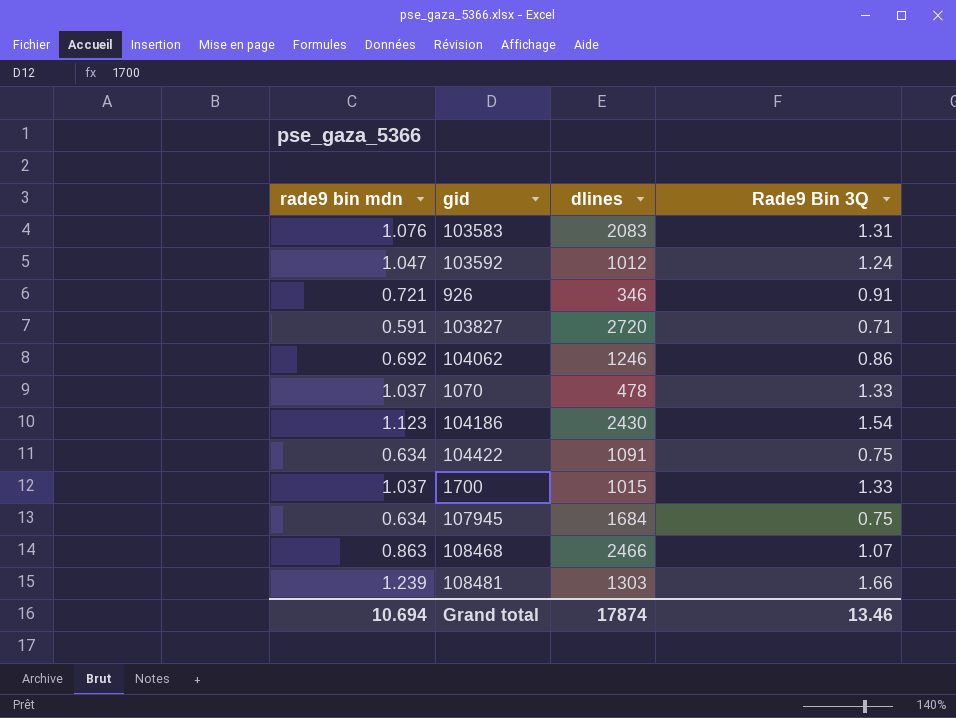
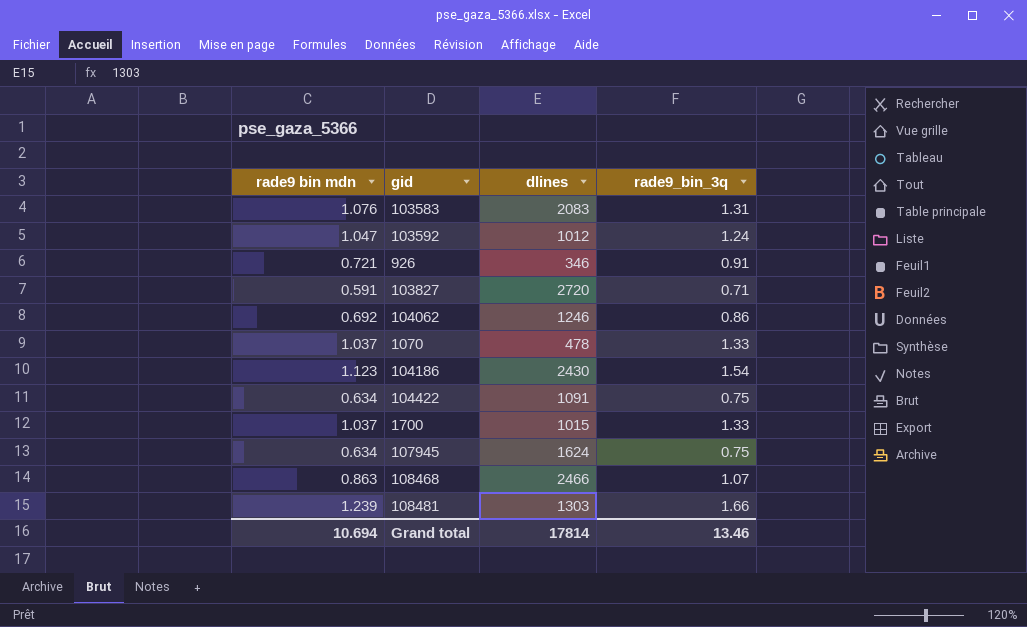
column name: Rade9 Bin 3Q -> rade9_bin_3q
107945 | dlines: 1684 -> 1624
Grand total | dlines: 17874 -> 17814

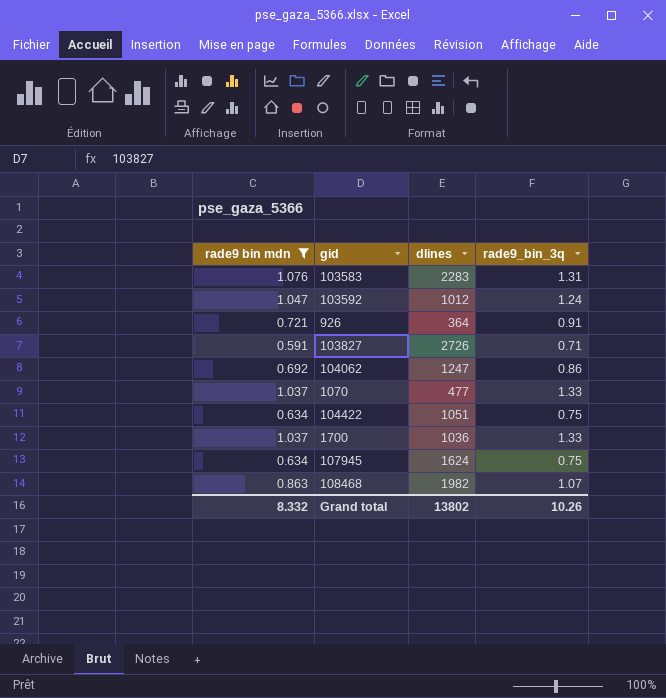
filter: none -> rade9 bin mdn <= 1.076
103583 | dlines: 2083 -> 2283
926 | dlines: 346 -> 364
103827 | dlines: 2720 -> 2726
104062 | dlines: 1246 -> 1247
1070 | dlines: 478 -> 477
104422 | dlines: 1091 -> 1051
1700 | dlines: 1015 -> 1036
108468 | dlines: 2466 -> 1982
Grand total | rade9 bin mdn: 10.694 -> 8.332
Grand total | dlines: 17814 -> 13802
Grand total | rade9_bin_3q: 13.46 -> 10.26

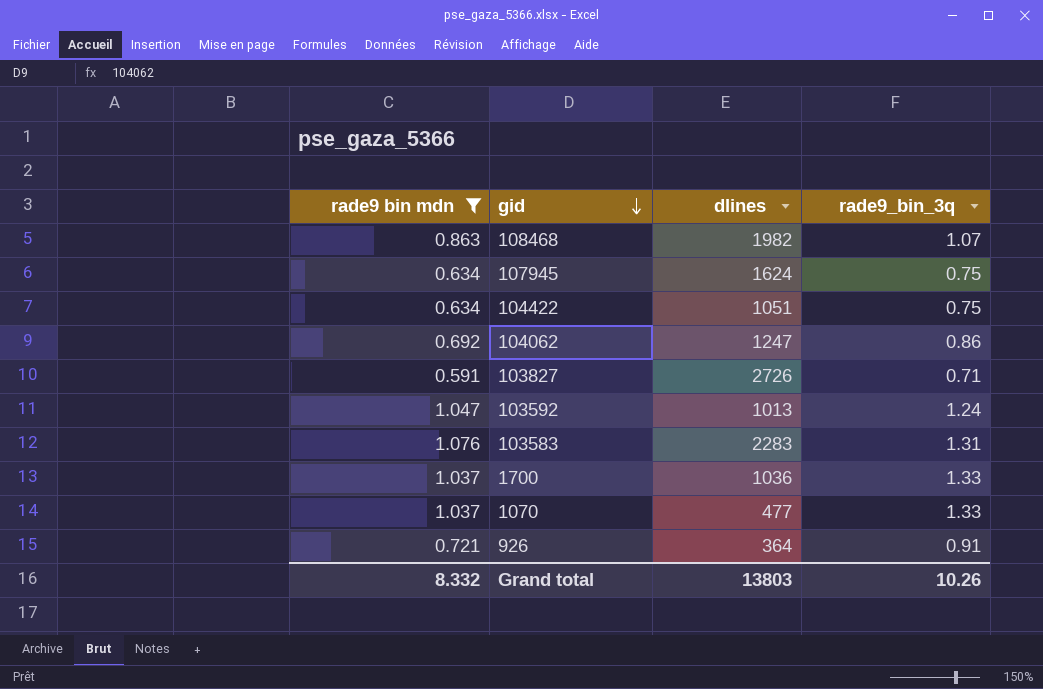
row order: none -> gid descending
103592 | dlines: 1012 -> 1013
Grand total | dlines: 13802 -> 13803

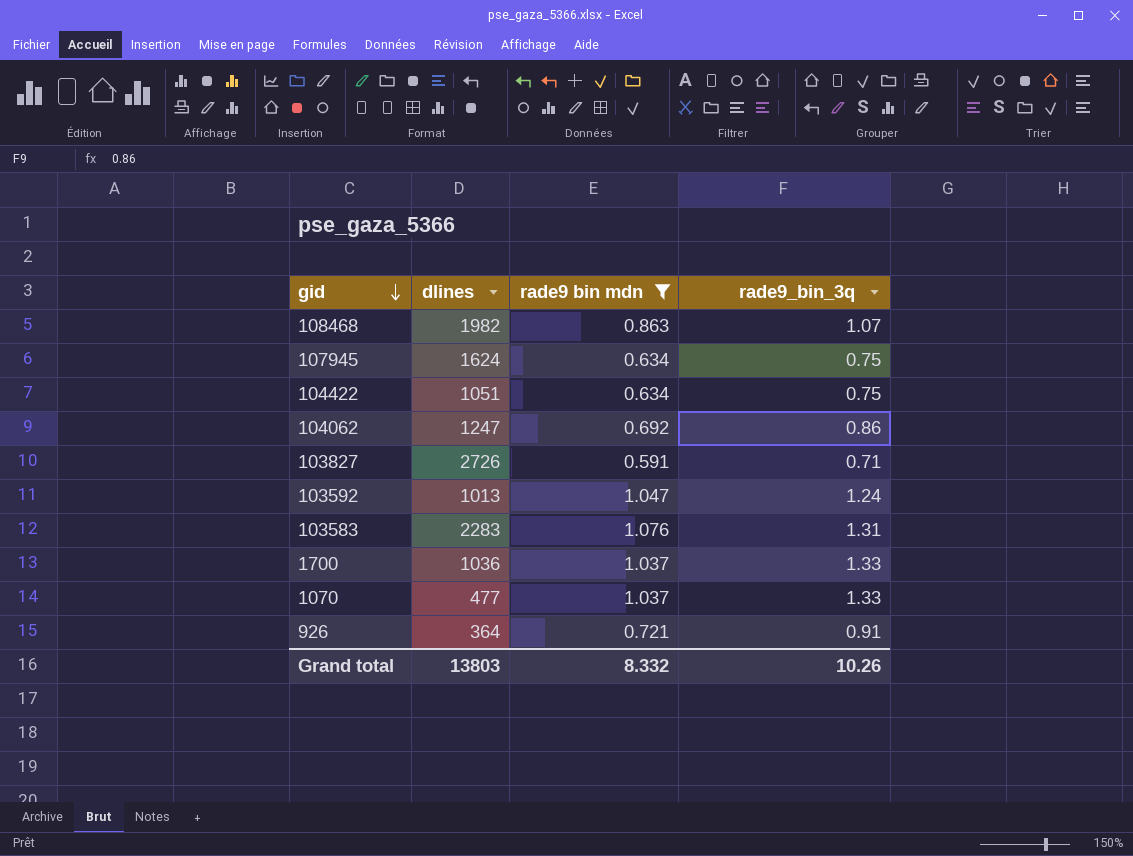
column rade9 bin mdn | position: 1 -> 3

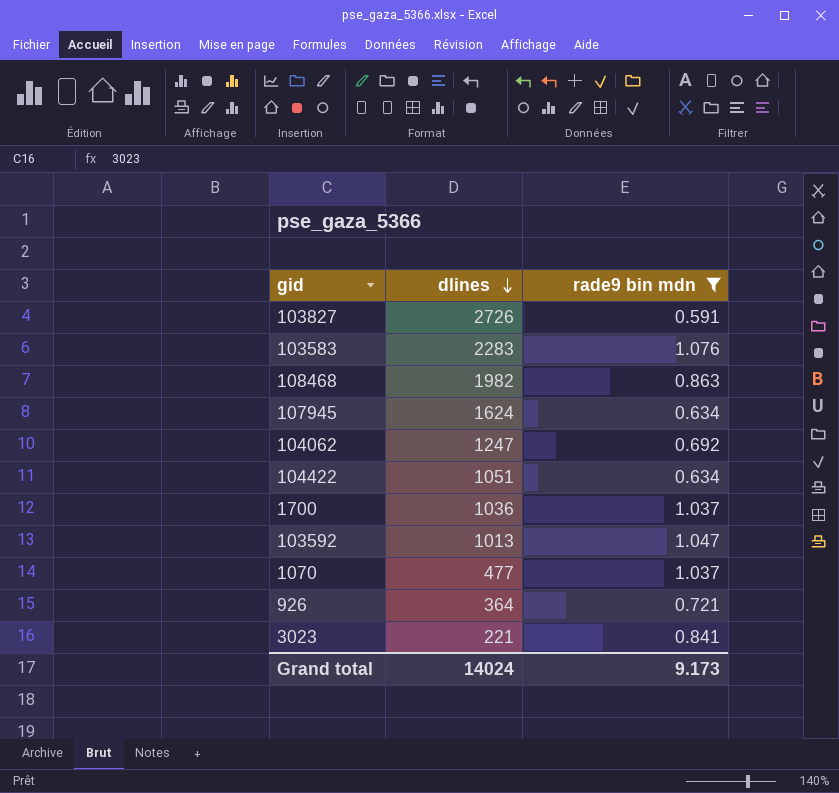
row order: gid descending -> dlines descending
column rade9_bin_3q | position: 4 -> none
row 3023: none -> 221 | 0.841
Grand total | dlines: 13803 -> 14024
Grand total | rade9 bin mdn: 8.332 -> 9.173

